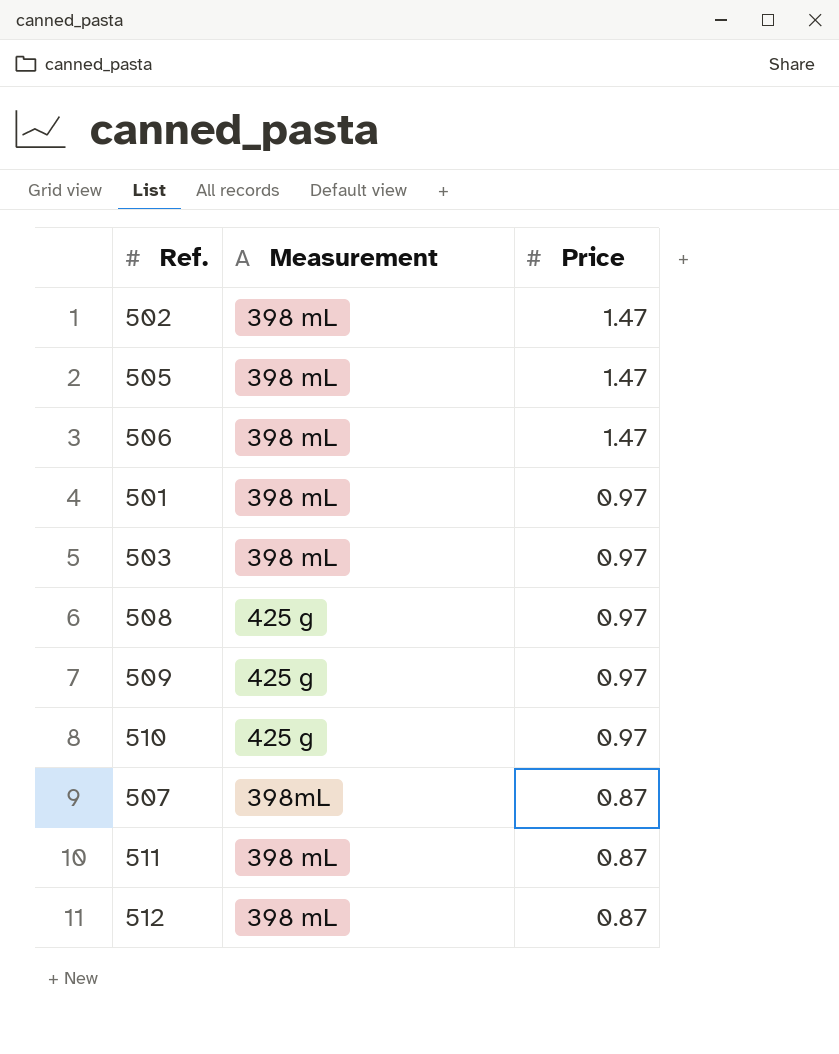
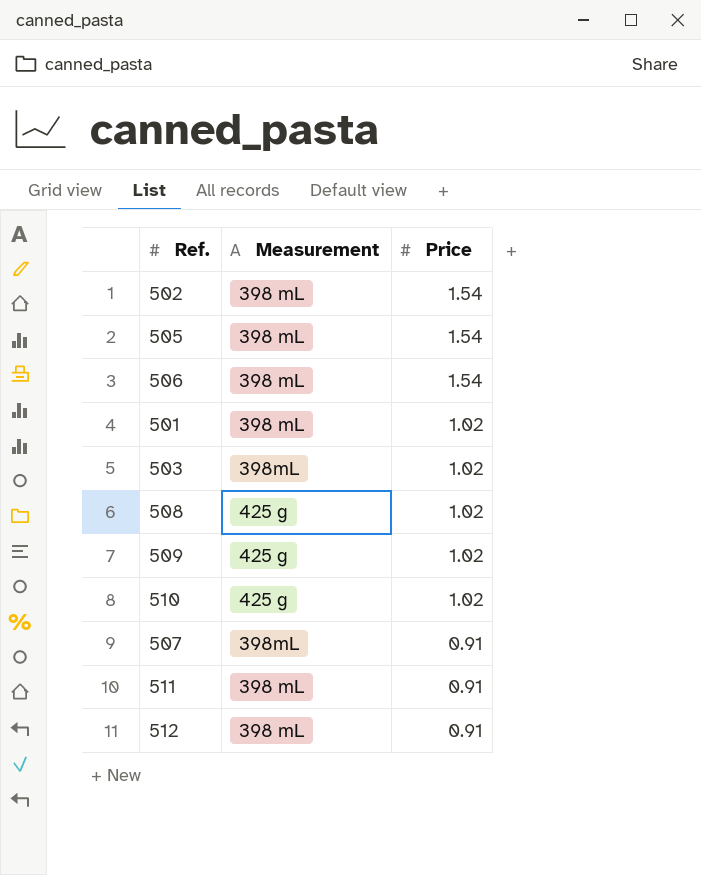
502 | Price: 1.47 -> 1.54
505 | Price: 1.47 -> 1.54
506 | Price: 1.47 -> 1.54
501 | Price: 0.97 -> 1.02
503 | Measurement: 398 mL -> 398mL
503 | Price: 0.97 -> 1.02
508 | Price: 0.97 -> 1.02
509 | Price: 0.97 -> 1.02
510 | Price: 0.97 -> 1.02
507 | Price: 0.87 -> 0.91
511 | Price: 0.87 -> 0.91
512 | Price: 0.87 -> 0.91

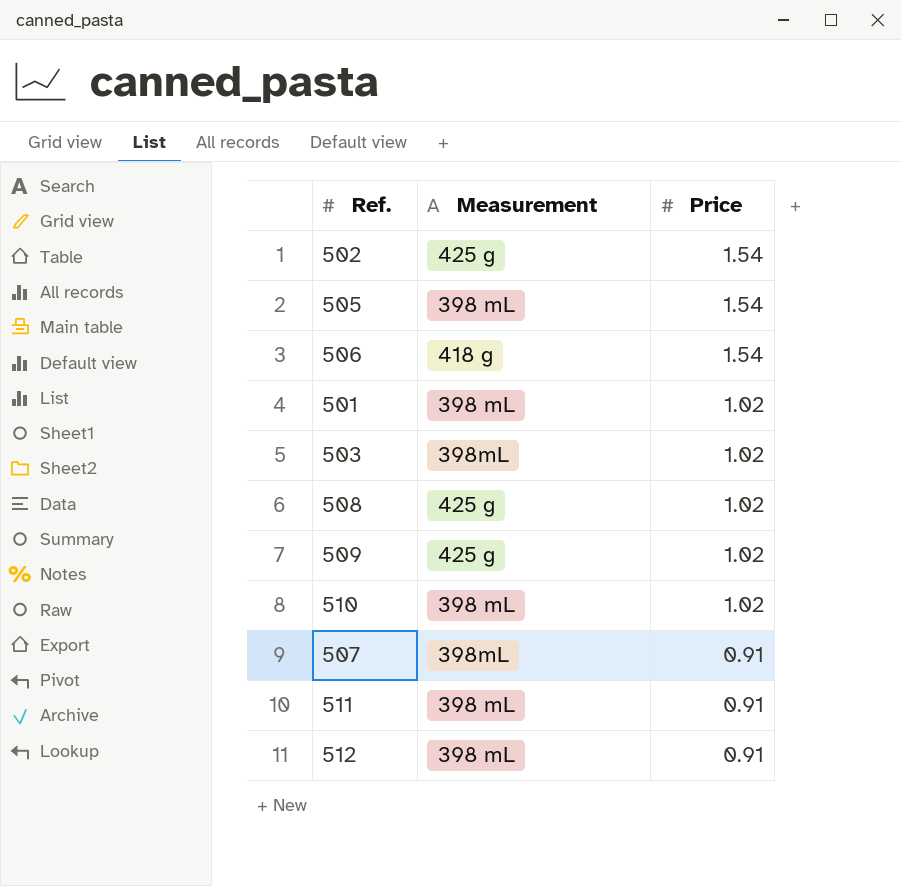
502 | Measurement: 398 mL -> 425 g
506 | Measurement: 398 mL -> 418 g
510 | Measurement: 425 g -> 398 mL

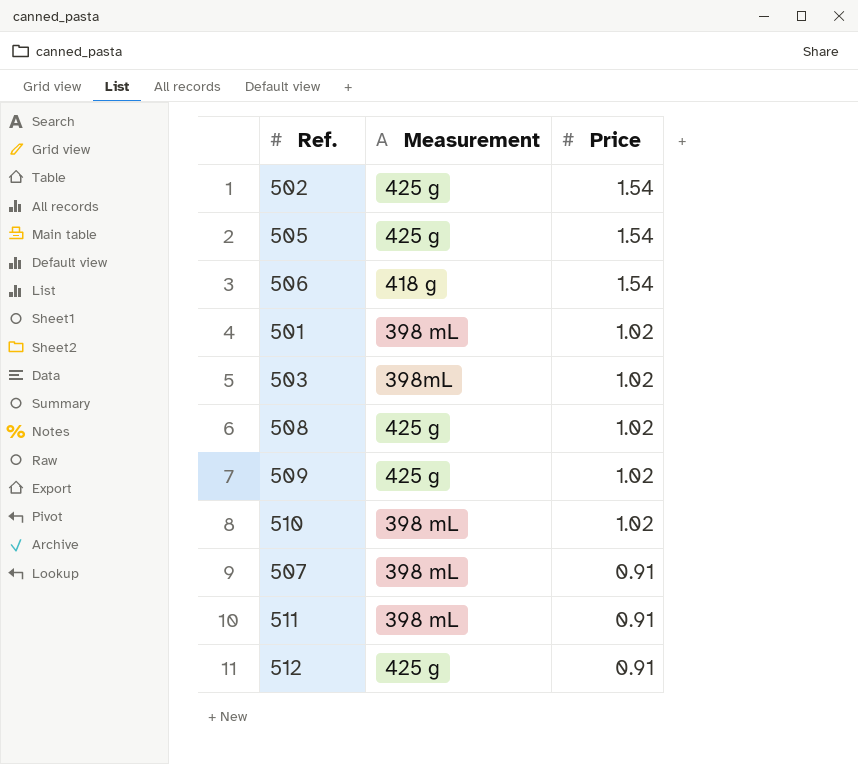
505 | Measurement: 398 mL -> 425 g
507 | Measurement: 398mL -> 398 mL
512 | Measurement: 398 mL -> 425 g

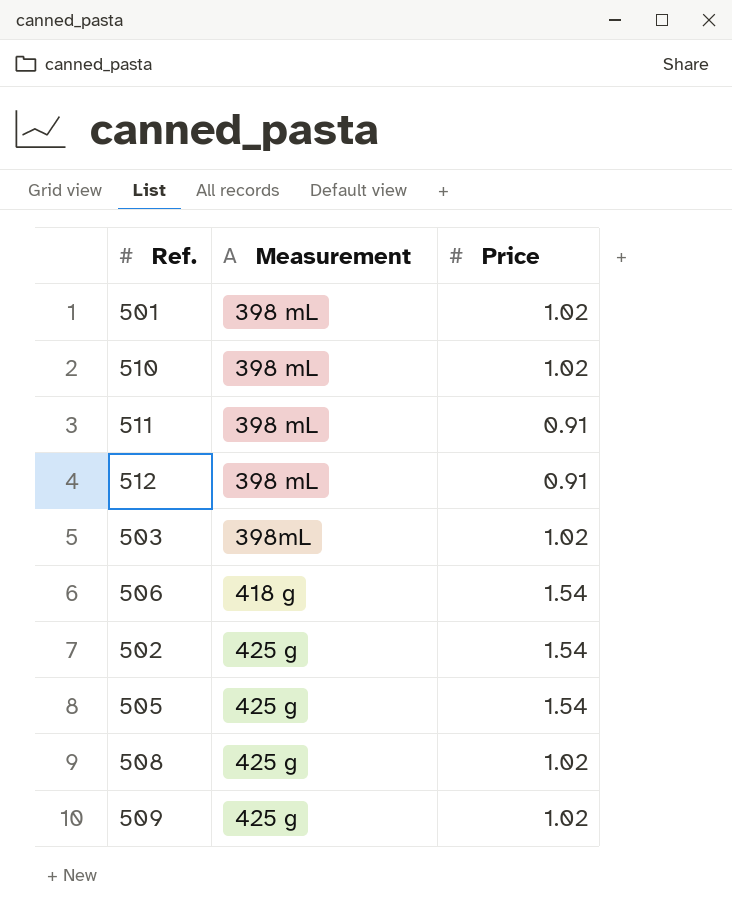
row order: Price descending -> Measurement ascending
row 507: 398 mL | 0.91 -> none
512 | Measurement: 425 g -> 398 mL

